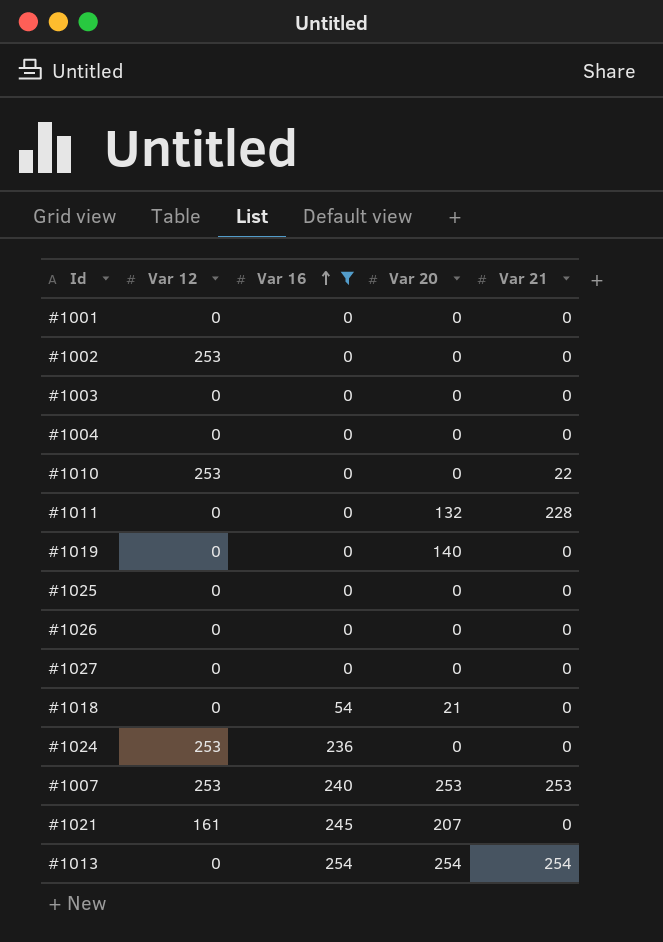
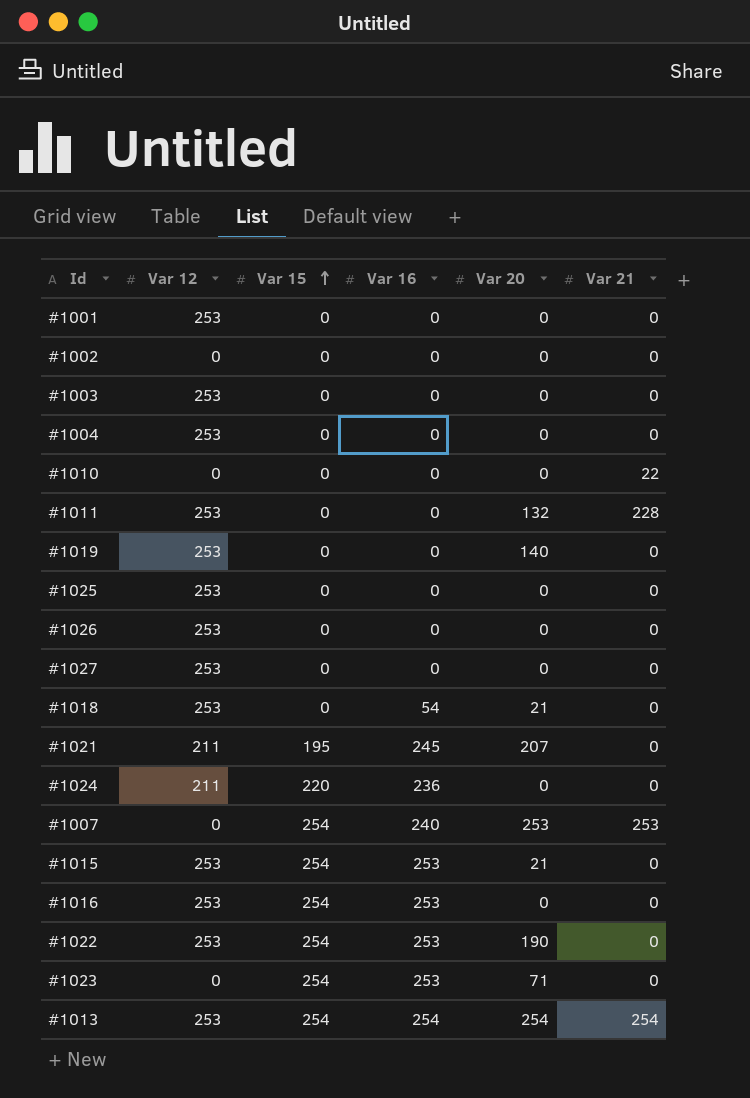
filter: Var 16 != 253 -> none
row order: Var 16 ascending -> Var 15 ascending
column Var 15 | position: none -> 3
#1001 | Var 12: 0 -> 253
#1002 | Var 12: 253 -> 0
#1003 | Var 12: 0 -> 253
#1004 | Var 12: 0 -> 253
#1010 | Var 12: 253 -> 0
#1011 | Var 12: 0 -> 253
#1019 | Var 12: 0 -> 253
#1025 | Var 12: 0 -> 253
#1026 | Var 12: 0 -> 253
#1027 | Var 12: 0 -> 253
#1018 | Var 12: 0 -> 253
#1021 | Var 12: 161 -> 211
#1024 | Var 12: 253 -> 211
#1007 | Var 12: 253 -> 0
#1013 | Var 12: 0 -> 253

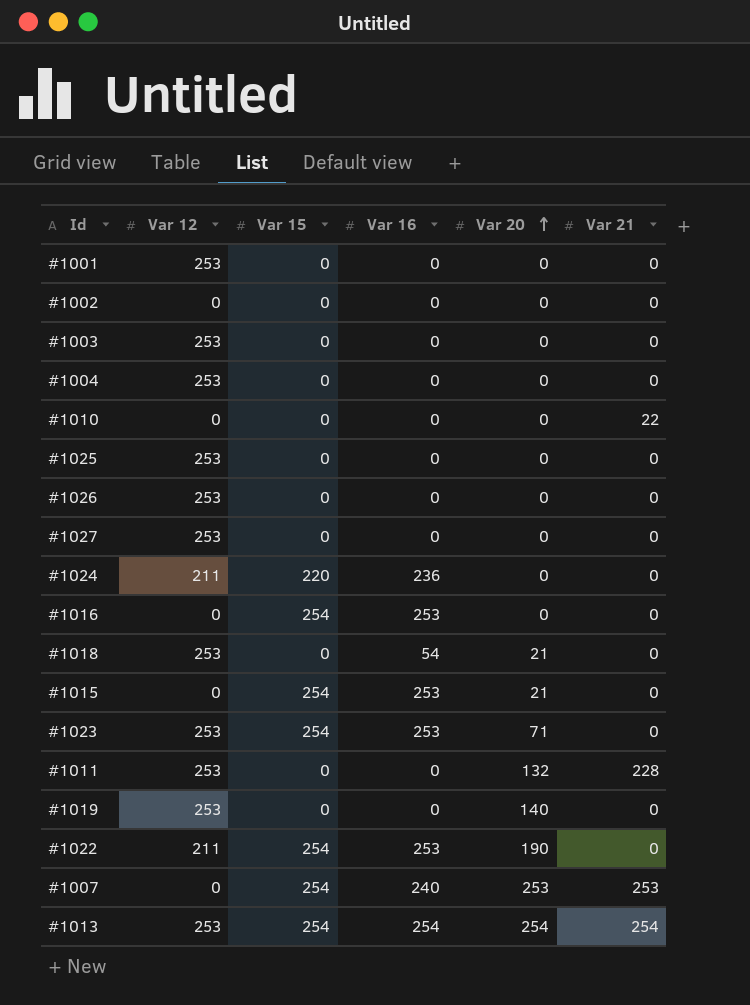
row order: Var 15 ascending -> Var 20 ascending
row #1021: 211 | 195 | 245 | 207 | 0 -> none
#1016 | Var 12: 253 -> 0
#1015 | Var 12: 253 -> 0
#1023 | Var 12: 0 -> 253
#1022 | Var 12: 253 -> 211

